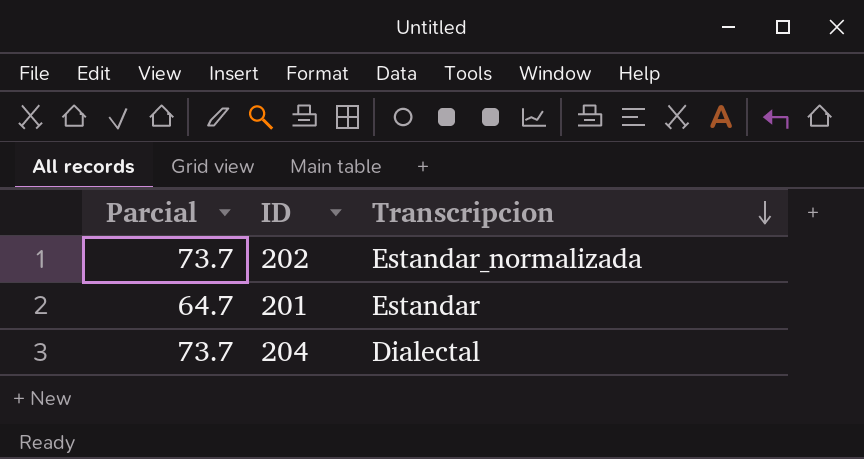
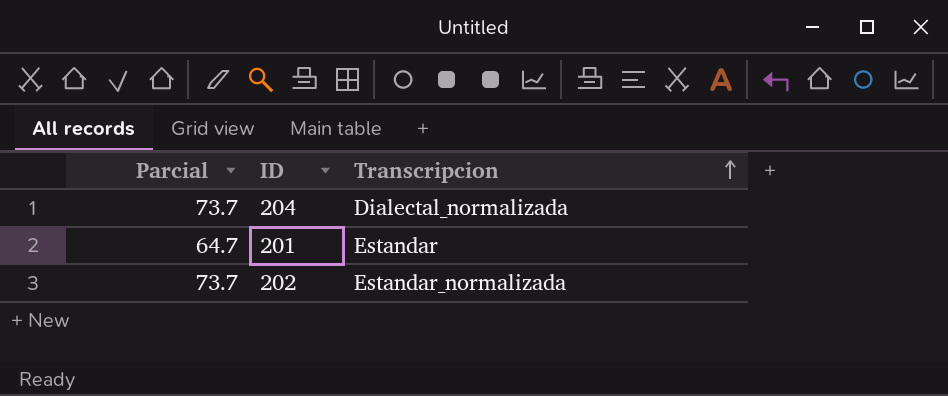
row order: Transcripcion descending -> Transcripcion ascending
204 | Transcripcion: Dialectal -> Dialectal_normalizada

